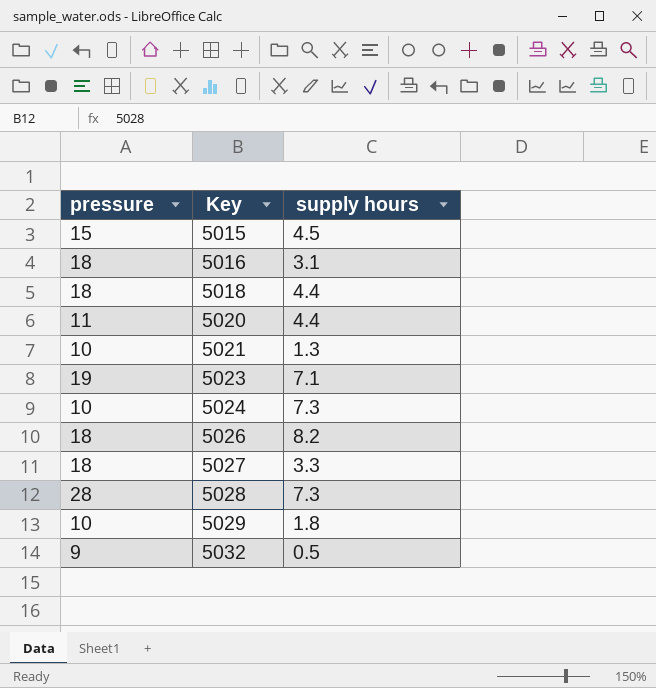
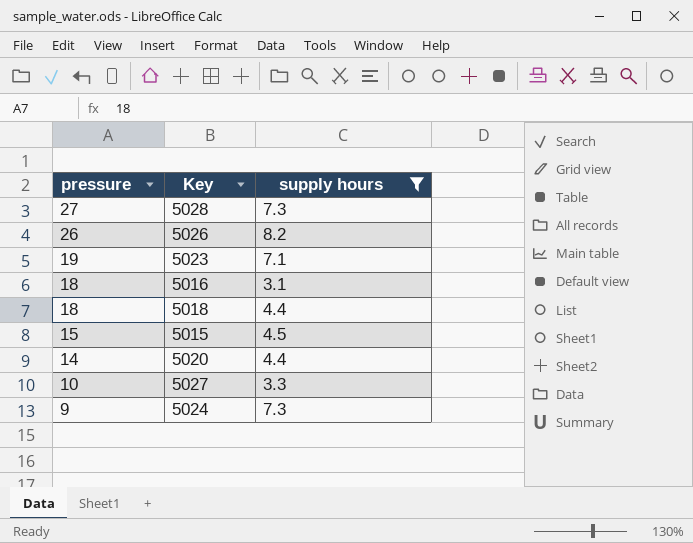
filter: none -> supply hours >= 3.1
row order: Key ascending -> pressure descending
5028 | pressure: 28 -> 27
5026 | pressure: 18 -> 26
5020 | pressure: 11 -> 14
5027 | pressure: 18 -> 10
5024 | pressure: 10 -> 9

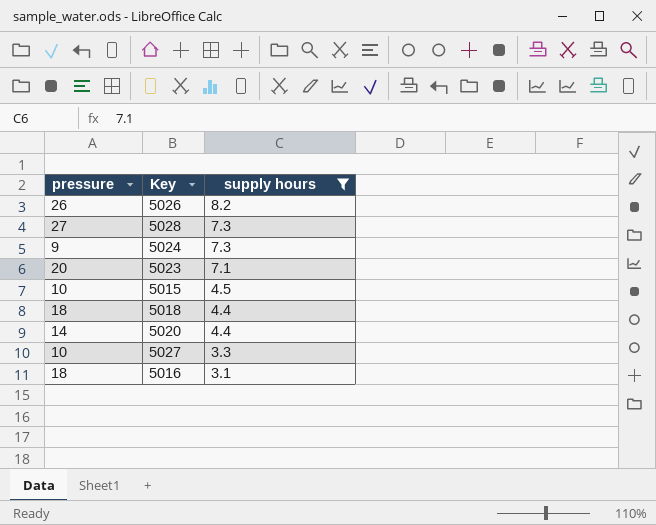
row order: pressure descending -> supply hours descending
5023 | pressure: 19 -> 20
5015 | pressure: 15 -> 10

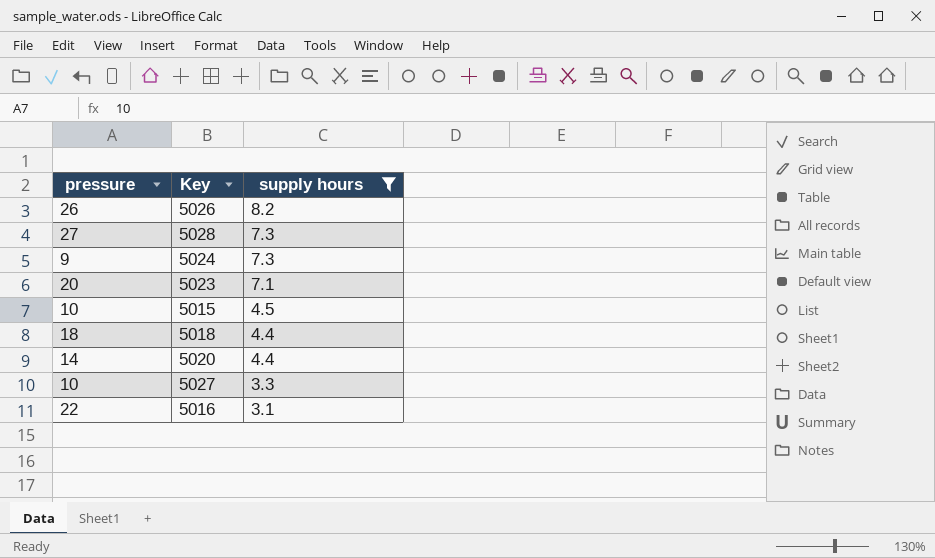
5016 | pressure: 18 -> 22

